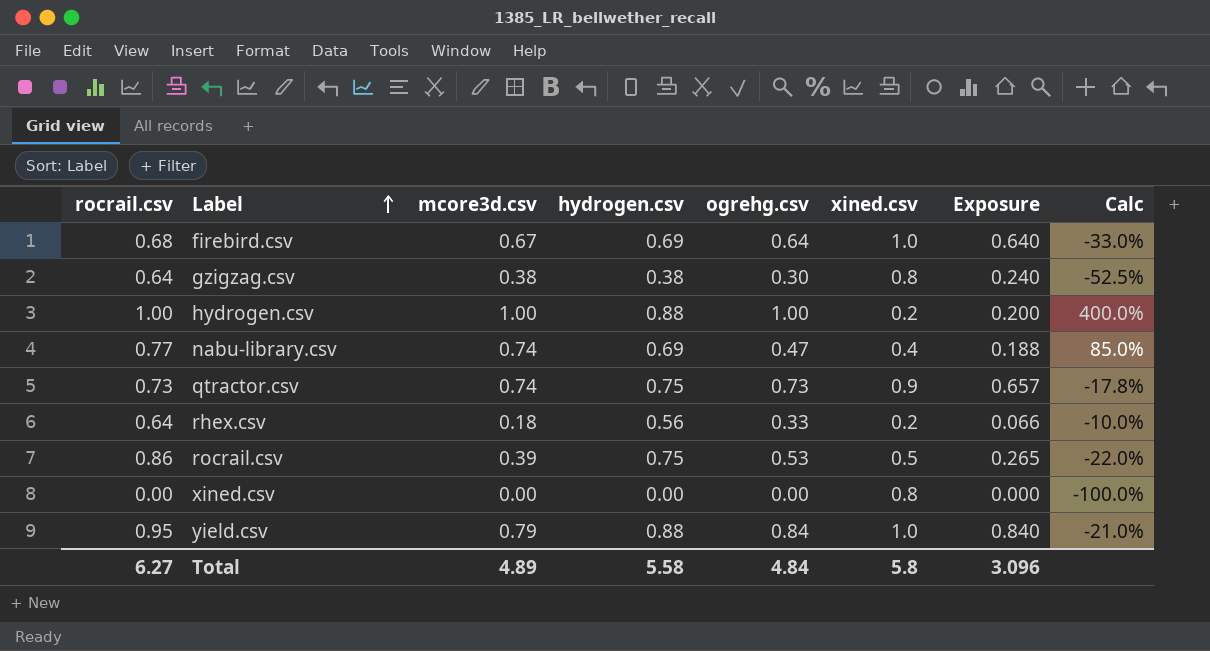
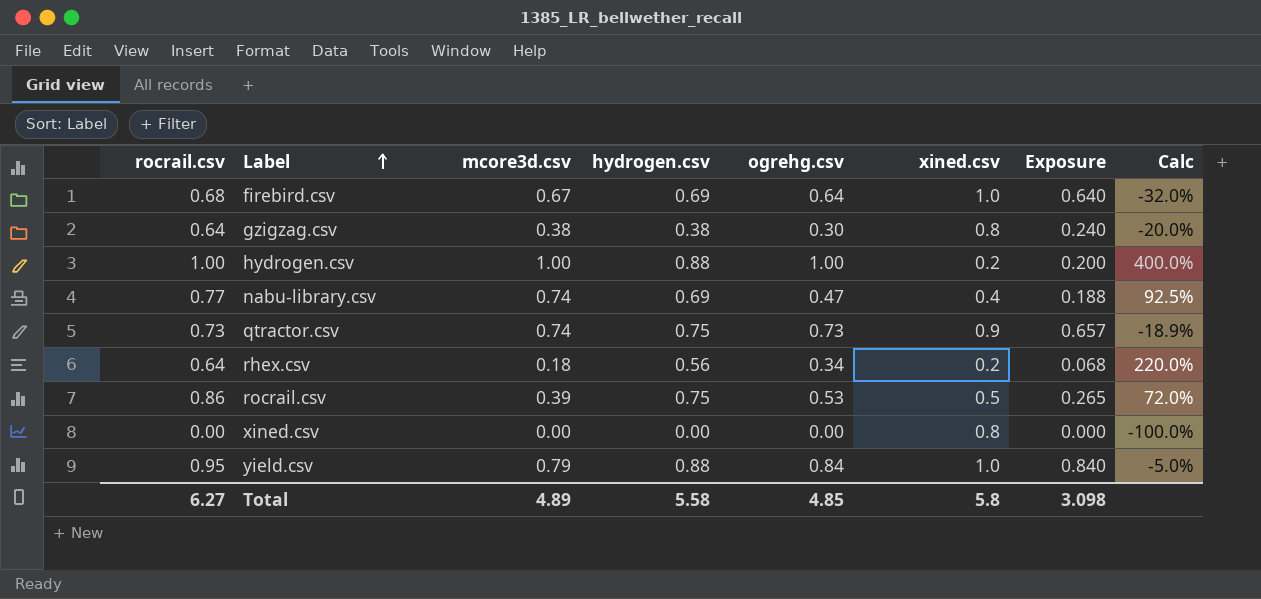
column Calc | formula: ([mcore3d.csv] - [xined.csv]) / [xined.csv] -> ([rocrail.csv] - [xined.csv]) / [xined.csv]
rhex.csv | ogrehg.csv: 0.33 -> 0.34
rhex.csv | Exposure: 0.066 -> 0.068
Total | ogrehg.csv: 4.84 -> 4.85
Total | Exposure: 3.096 -> 3.098

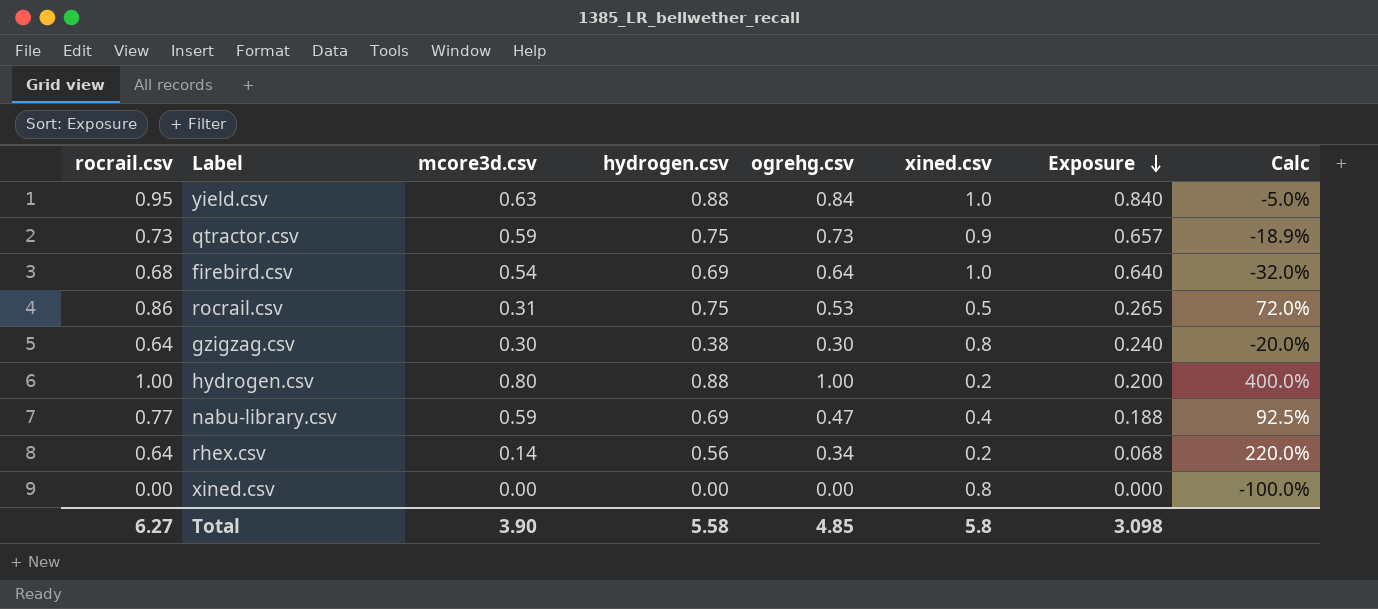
row order: Label ascending -> Exposure descending
yield.csv | mcore3d.csv: 0.79 -> 0.63
qtractor.csv | mcore3d.csv: 0.74 -> 0.59
firebird.csv | mcore3d.csv: 0.67 -> 0.54
rocrail.csv | mcore3d.csv: 0.39 -> 0.31
gzigzag.csv | mcore3d.csv: 0.38 -> 0.30
hydrogen.csv | mcore3d.csv: 1.00 -> 0.80
nabu-library.csv | mcore3d.csv: 0.74 -> 0.59
rhex.csv | mcore3d.csv: 0.18 -> 0.14
Total | mcore3d.csv: 4.89 -> 3.90

